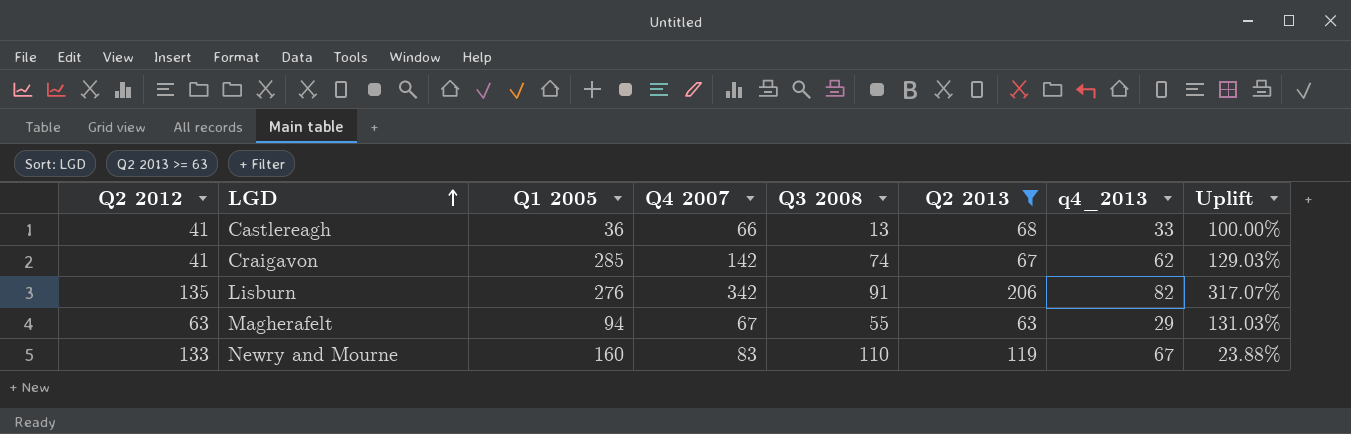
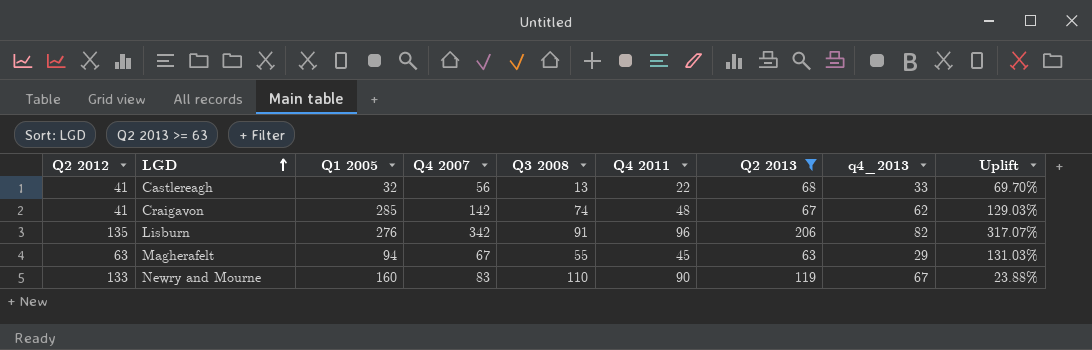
column Q4 2011 | position: none -> 6
Castlereagh | Q1 2005: 36 -> 32
Castlereagh | Q4 2007: 66 -> 56
Castlereagh | Uplift: 100.00% -> 69.70%

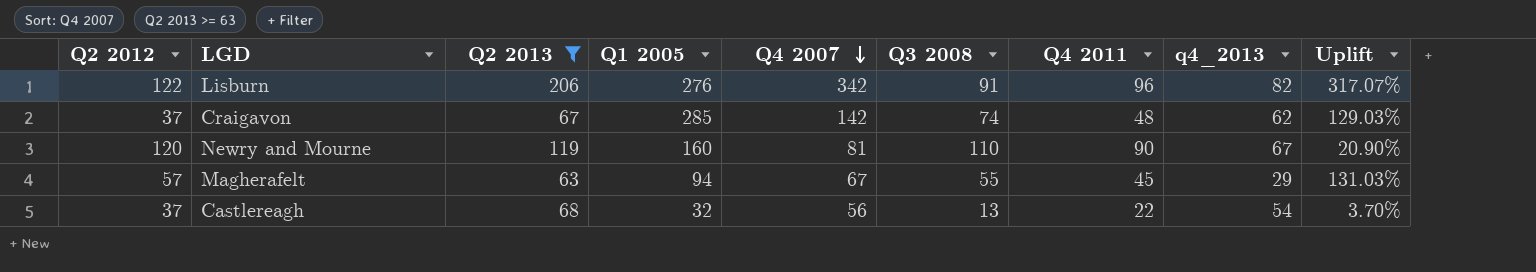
row order: LGD ascending -> Q4 2007 descending
column Q2 2013 | position: 7 -> 3
Lisburn | Q2 2012: 135 -> 122
Craigavon | Q2 2012: 41 -> 37
Newry and Mourne | Q2 2012: 133 -> 120
Newry and Mourne | Q4 2007: 83 -> 81
Newry and Mourne | Uplift: 23.88% -> 20.90%
Magherafelt | Q2 2012: 63 -> 57
Castlereagh | Q2 2012: 41 -> 37
Castlereagh | q4_2013: 33 -> 54
Castlereagh | Uplift: 69.70% -> 3.70%

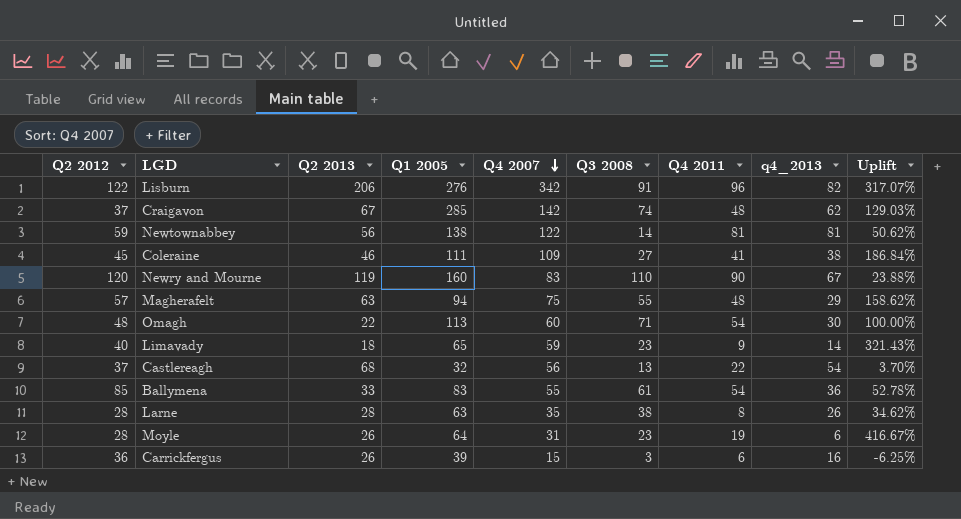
filter: Q2 2013 >= 63 -> none
Newry and Mourne | Q4 2007: 81 -> 83
Newry and Mourne | Uplift: 20.90% -> 23.88%
Magherafelt | Q4 2007: 67 -> 75
Magherafelt | Q4 2011: 45 -> 48
Magherafelt | Uplift: 131.03% -> 158.62%

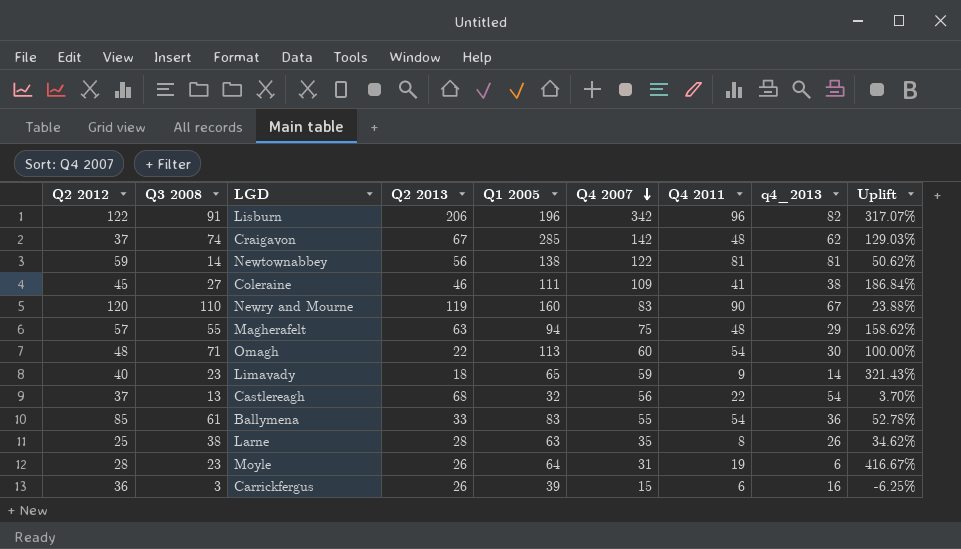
column Q3 2008 | position: 6 -> 2
Lisburn | Q1 2005: 276 -> 196
Larne | Q2 2012: 28 -> 25

